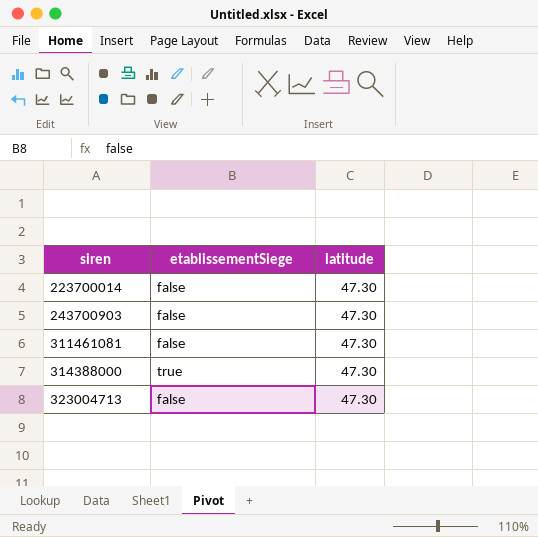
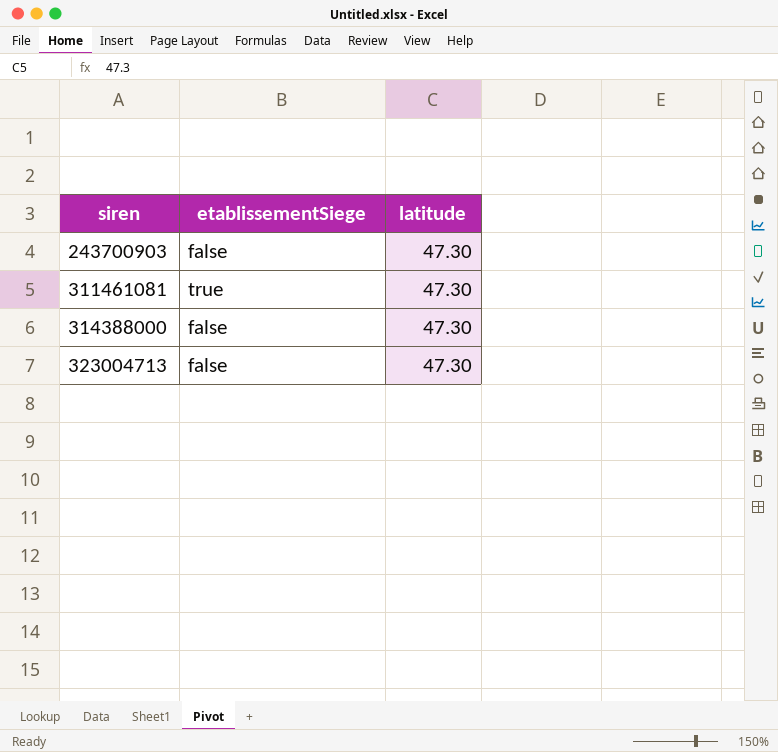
row 223700014: false | 47.30 -> none
311461081 | etablissementSiege: false -> true
314388000 | etablissementSiege: true -> false

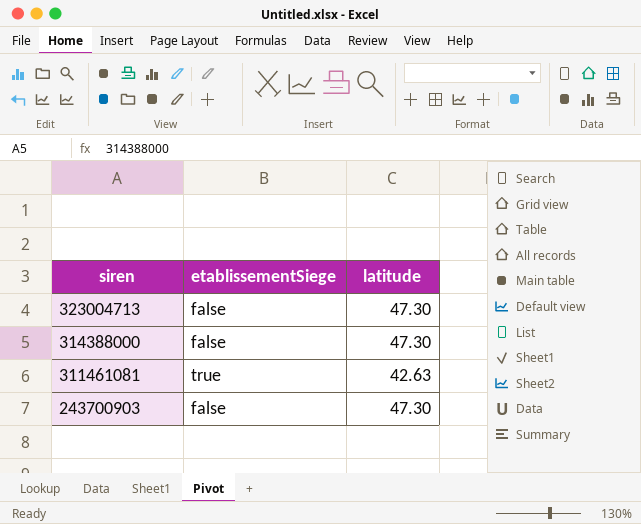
row order: siren ascending -> siren descending
311461081 | latitude: 47.30 -> 42.63

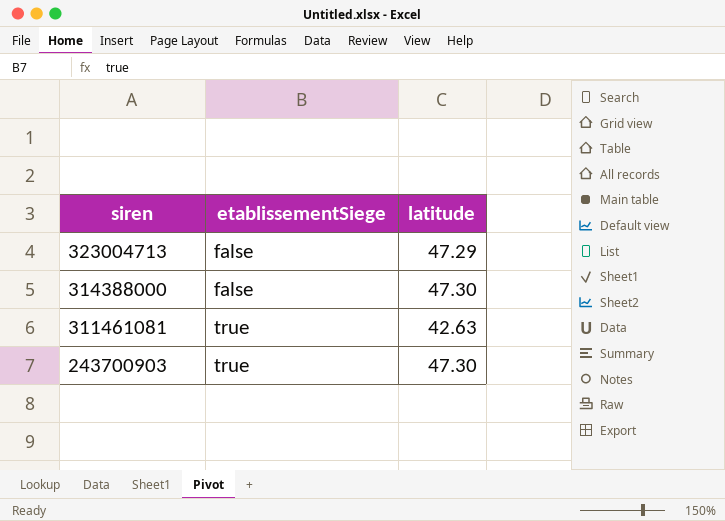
323004713 | latitude: 47.30 -> 47.29
243700903 | etablissementSiege: false -> true

